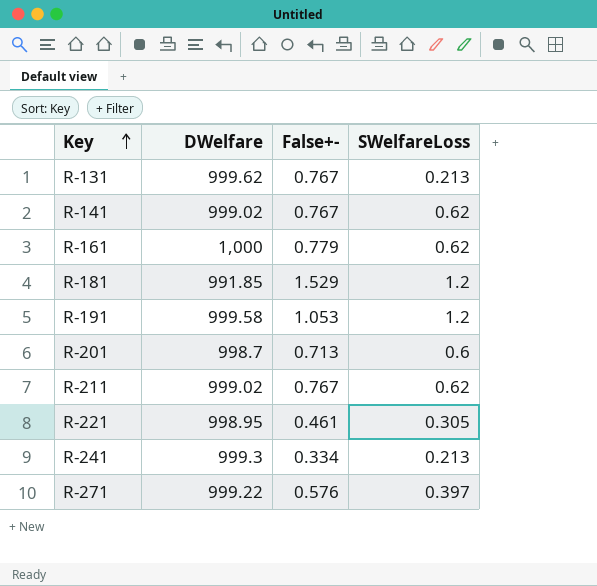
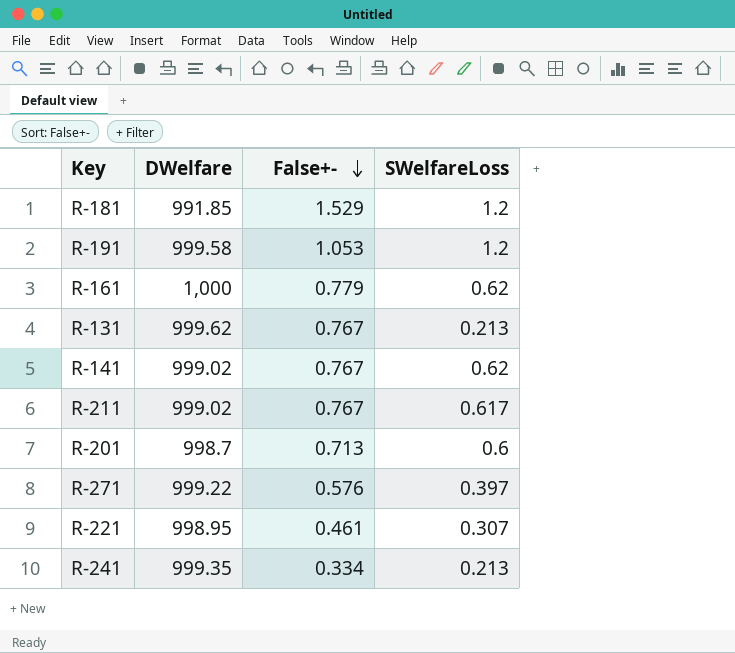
row order: Key ascending -> False+- descending
R-211 | SWelfareLoss: 0.62 -> 0.617
R-221 | SWelfareLoss: 0.305 -> 0.307
R-241 | DWelfare: 999.3 -> 999.35

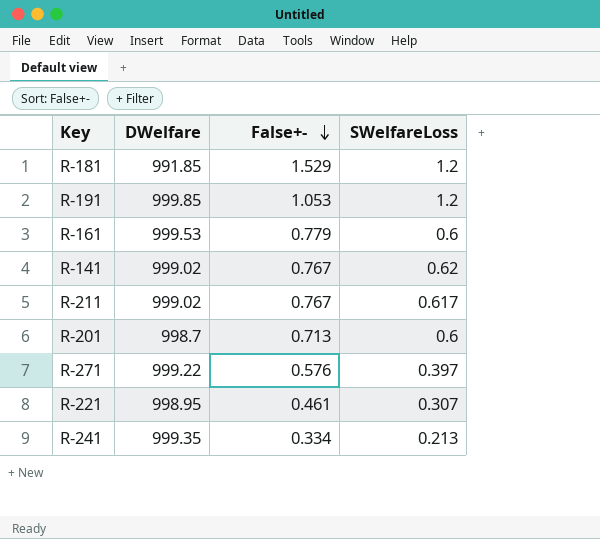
row R-131: 999.62 | 0.767 | 0.213 -> none
R-191 | DWelfare: 999.58 -> 999.85
R-161 | DWelfare: 1,000 -> 999.53
R-161 | SWelfareLoss: 0.62 -> 0.6

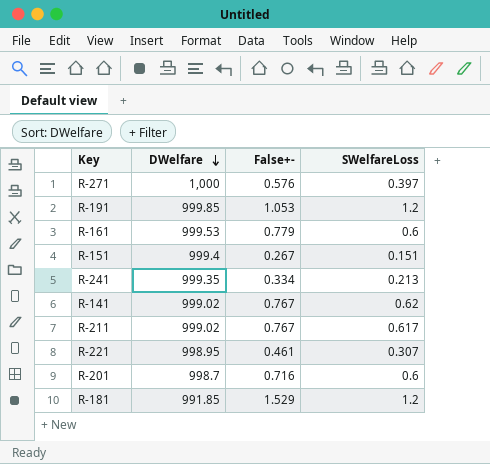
row order: False+- descending -> DWelfare descending
R-271 | DWelfare: 999.22 -> 1,000
row R-151: none -> 999.4 | 0.267 | 0.151
R-201 | False+-: 0.713 -> 0.716

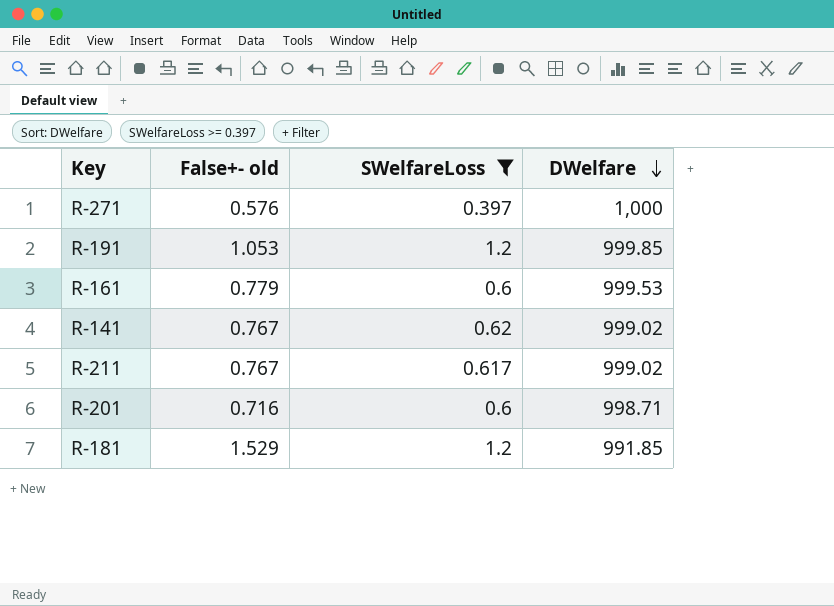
filter: none -> SWelfareLoss >= 0.397
column name: False+- -> False+- old
column DWelfare | position: 2 -> 4
R-201 | DWelfare: 998.7 -> 998.71

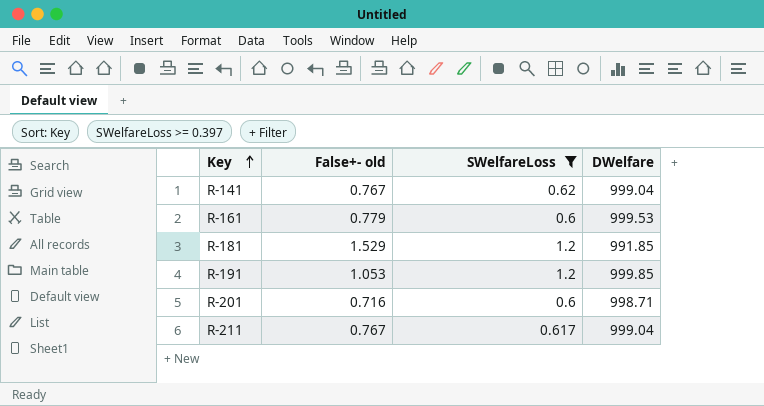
row order: DWelfare descending -> Key ascending
row R-271: 0.576 | 0.397 | 1,000 -> none
R-141 | DWelfare: 999.02 -> 999.04
R-211 | DWelfare: 999.02 -> 999.04

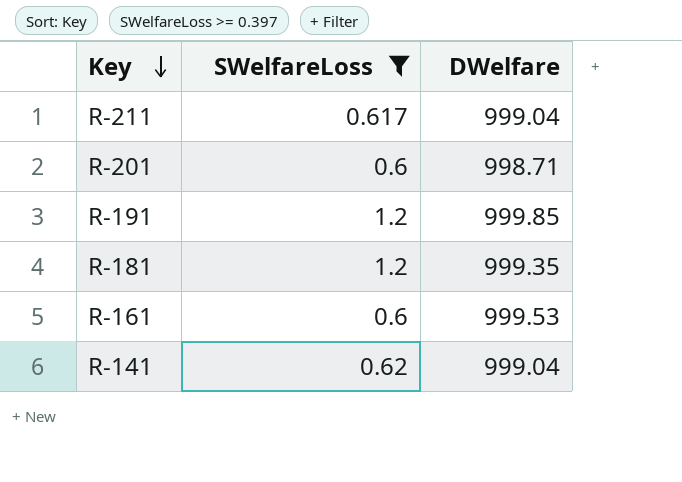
row order: Key ascending -> Key descending
column False+- old | position: 2 -> none
R-181 | DWelfare: 991.85 -> 999.35

